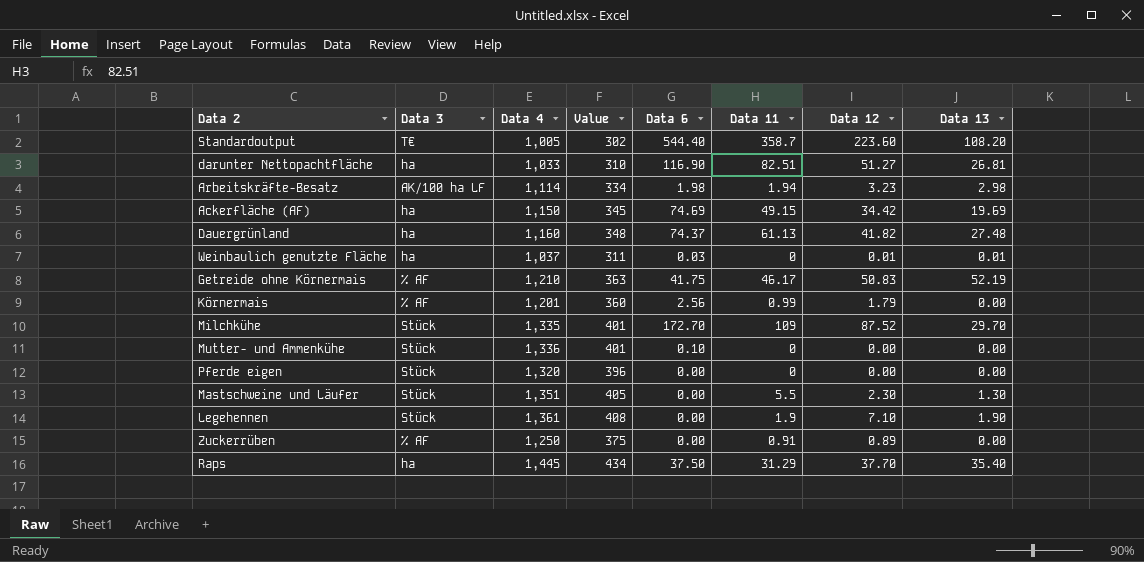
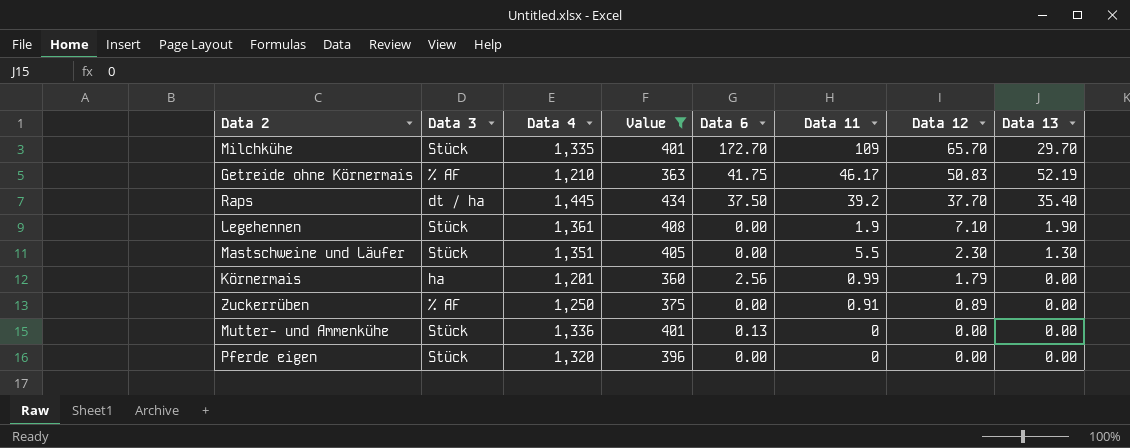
filter: none -> Value >= 360
row order: none -> Data 12 descending
Milchkühe | Data 12: 87.52 -> 65.70
Raps | Data 3: ha -> dt / ha
Raps | Data 11: 31.29 -> 39.2
Körnermais | Data 3: % AF -> ha
Mutter- und Ammenkühe | Data 6: 0.10 -> 0.13

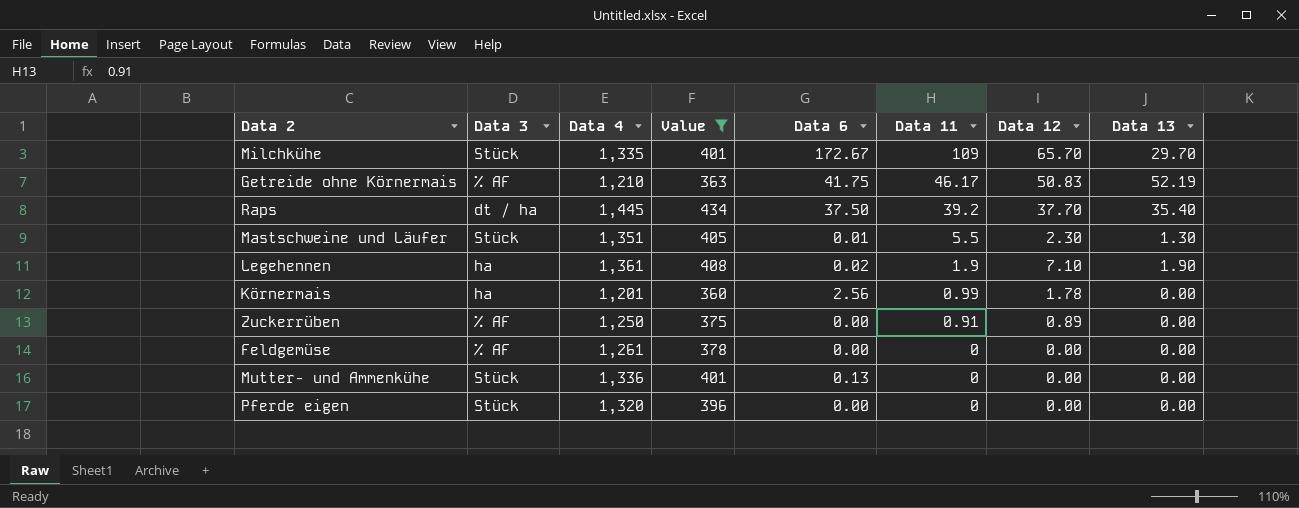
row order: Data 12 descending -> Data 11 descending
Milchkühe | Data 6: 172.70 -> 172.67
Mastschweine und Läufer | Data 6: 0.00 -> 0.01
Legehennen | Data 3: Stück -> ha
Legehennen | Data 6: 0.00 -> 0.02
Körnermais | Data 12: 1.79 -> 1.78
row Feldgemüse: none -> % AF | 1,261 | 378 | 0.00 | 0 | 0.00 | 0.00

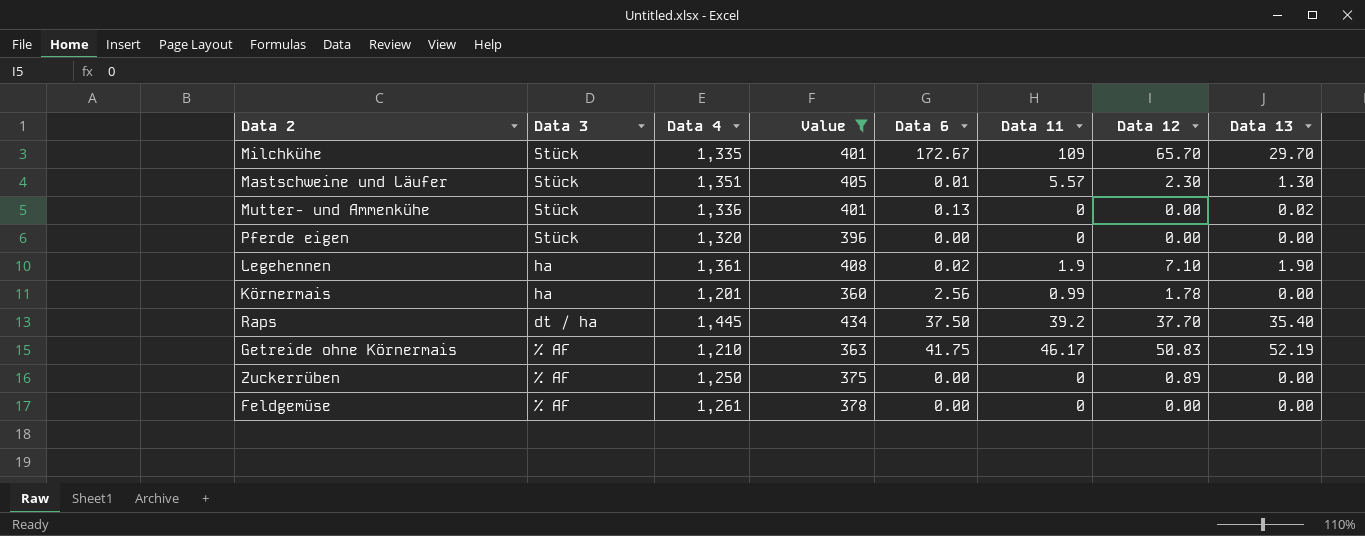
row order: Data 11 descending -> Data 3 descending
Mastschweine und Läufer | Data 11: 5.5 -> 5.57
Mutter- und Ammenkühe | Data 13: 0.00 -> 0.02
Zuckerrüben | Data 11: 0.91 -> 0

